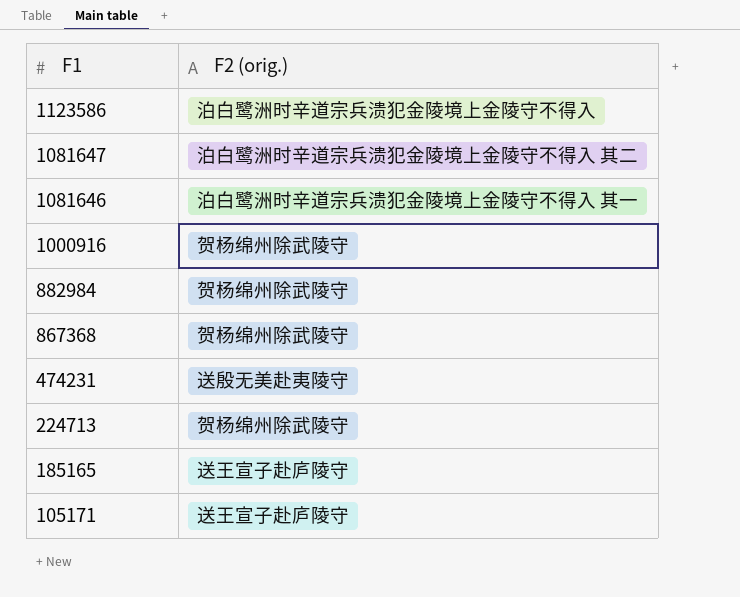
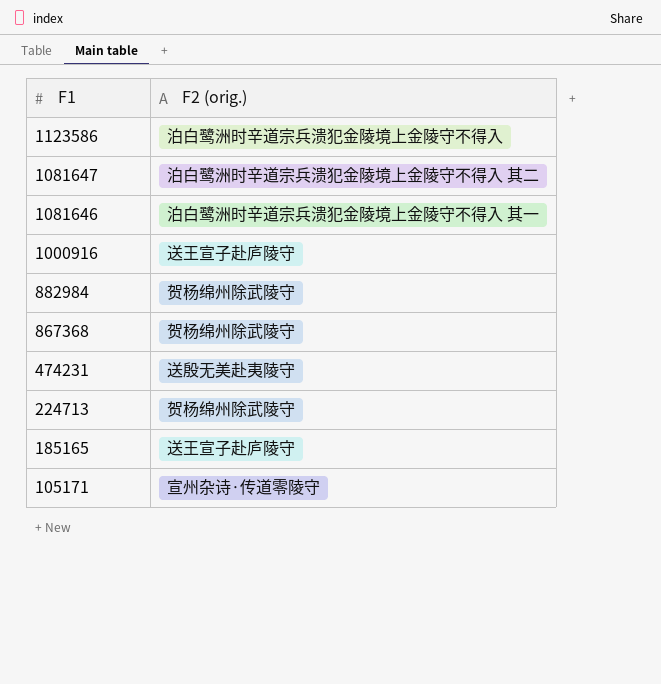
1000916 | F2 (orig.): 贺杨绵州除武陵守 -> 送王宣子赴庐陵守
105171 | F2 (orig.): 送王宣子赴庐陵守 -> 宣州杂诗·传道零陵守

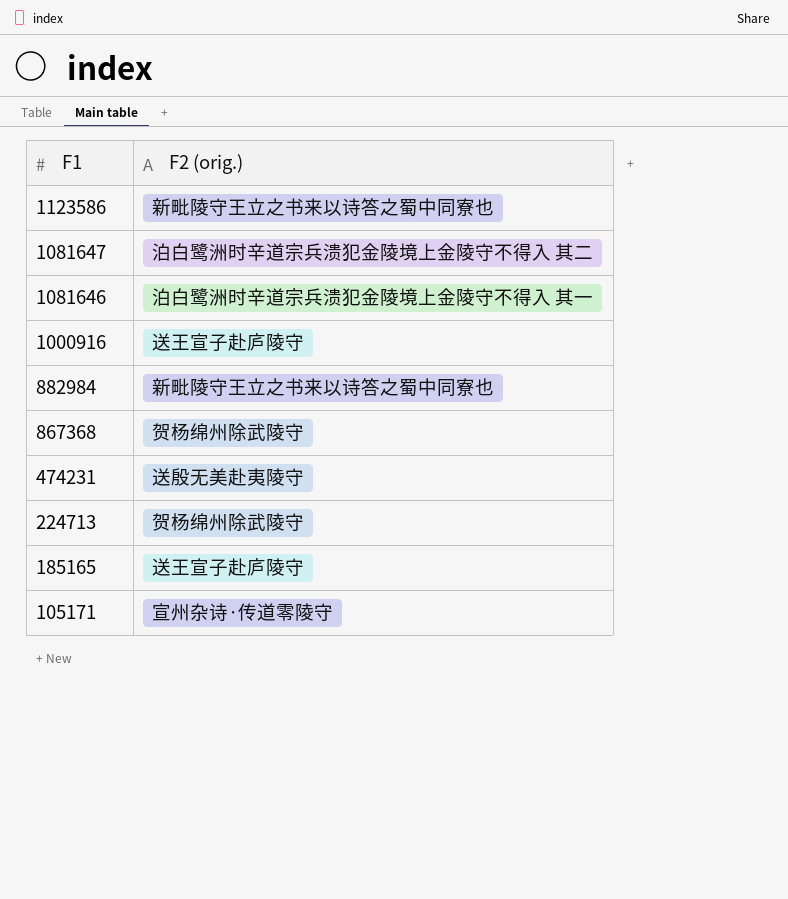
1123586 | F2 (orig.): 泊白鹭洲时辛道宗兵溃犯金陵境上金陵守不得入 -> 新毗陵守王立之书来以诗答之蜀中同寮也
882984 | F2 (orig.): 贺杨绵州除武陵守 -> 新毗陵守王立之书来以诗答之蜀中同寮也

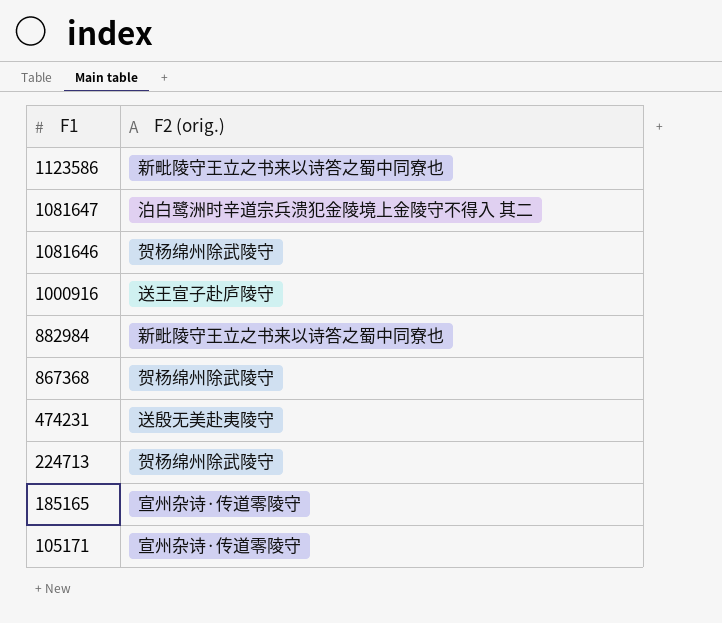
1081646 | F2 (orig.): 泊白鹭洲时辛道宗兵溃犯金陵境上金陵守不得入 其一 -> 贺杨绵州除武陵守
185165 | F2 (orig.): 送王宣子赴庐陵守 -> 宣州杂诗·传道零陵守

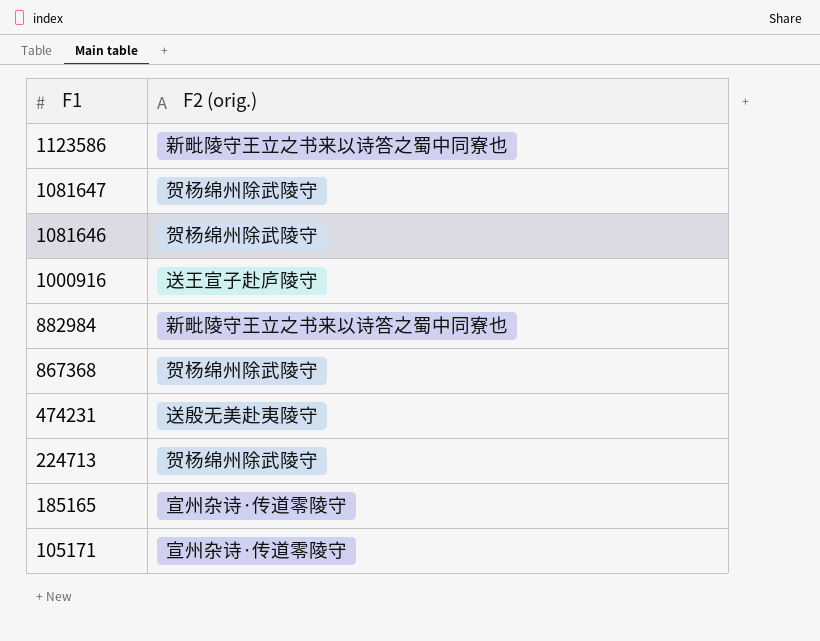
1081647 | F2 (orig.): 泊白鹭洲时辛道宗兵溃犯金陵境上金陵守不得入 其二 -> 贺杨绵州除武陵守

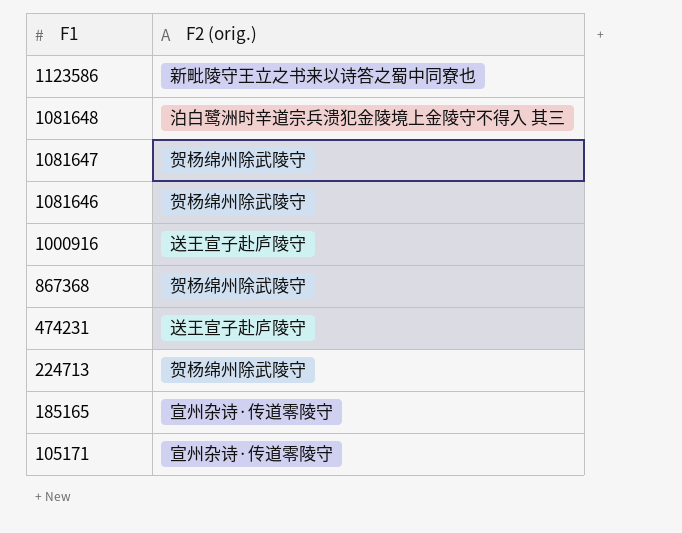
row 882984: 新毗陵守王立之书来以诗答之蜀中同寮也 -> none
row 1081648: none -> 泊白鹭洲时辛道宗兵溃犯金陵境上金陵守不得入 其三
474231 | F2 (orig.): 送殷无美赴夷陵守 -> 送王宣子赴庐陵守

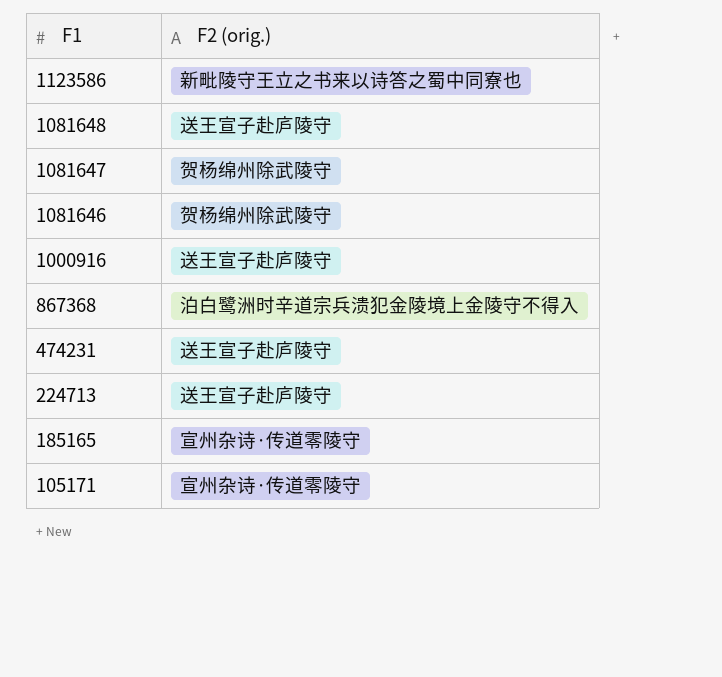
1081648 | F2 (orig.): 泊白鹭洲时辛道宗兵溃犯金陵境上金陵守不得入 其三 -> 送王宣子赴庐陵守
867368 | F2 (orig.): 贺杨绵州除武陵守 -> 泊白鹭洲时辛道宗兵溃犯金陵境上金陵守不得入
224713 | F2 (orig.): 贺杨绵州除武陵守 -> 送王宣子赴庐陵守

